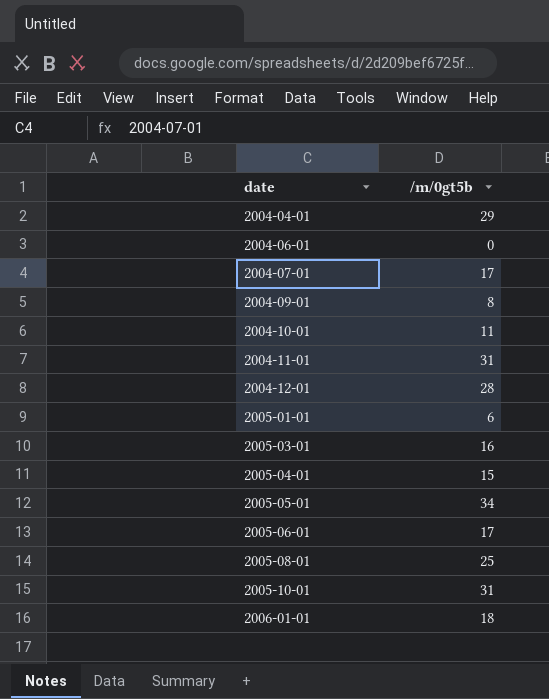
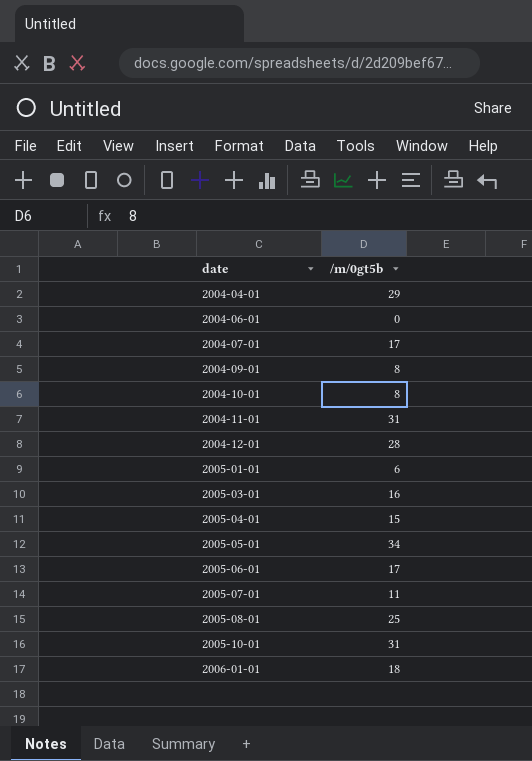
2004-10-01 | /m/0gt5b: 11 -> 8
row 2005-07-01: none -> 11

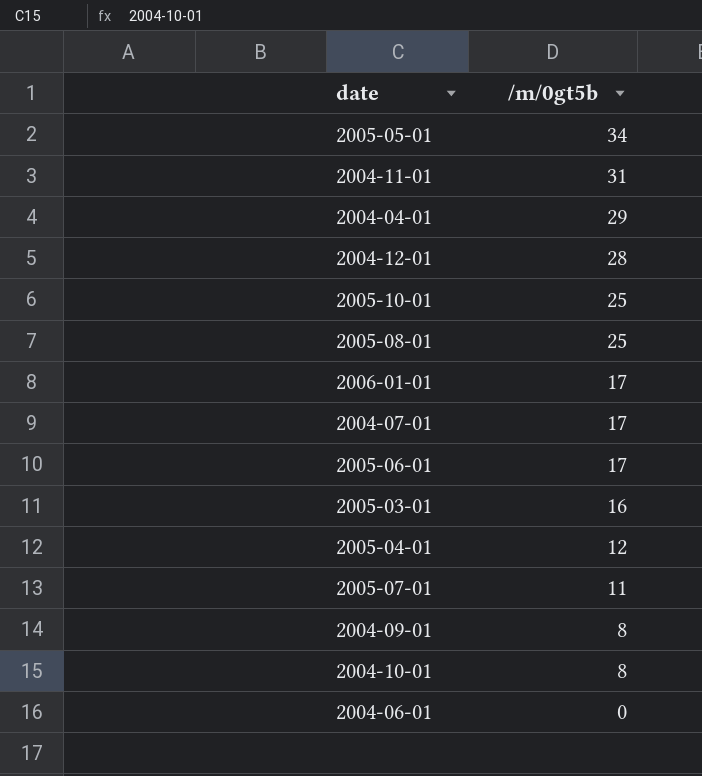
row order: date ascending -> /m/0gt5b descending
row 2005-01-01: 6 -> none
2005-10-01 | /m/0gt5b: 31 -> 25
2006-01-01 | /m/0gt5b: 18 -> 17
2005-04-01 | /m/0gt5b: 15 -> 12

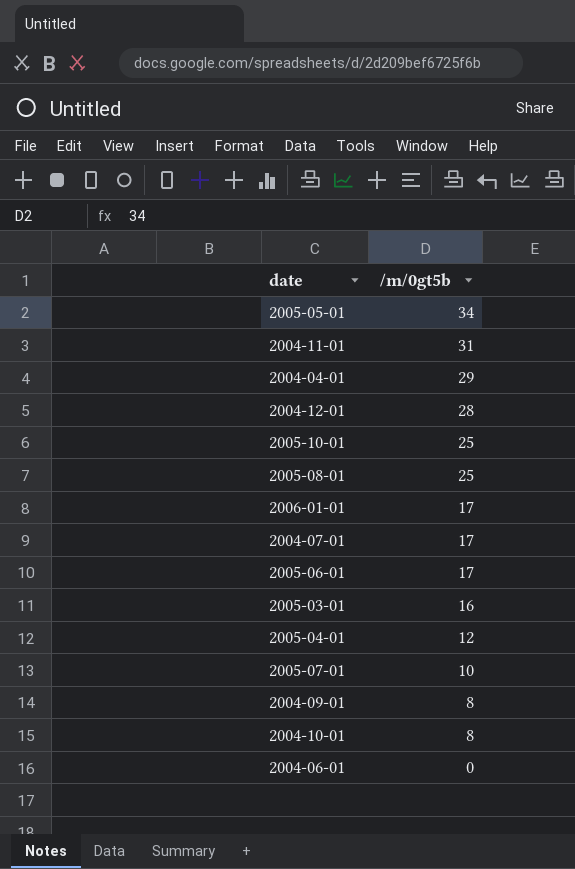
2005-07-01 | /m/0gt5b: 11 -> 10

